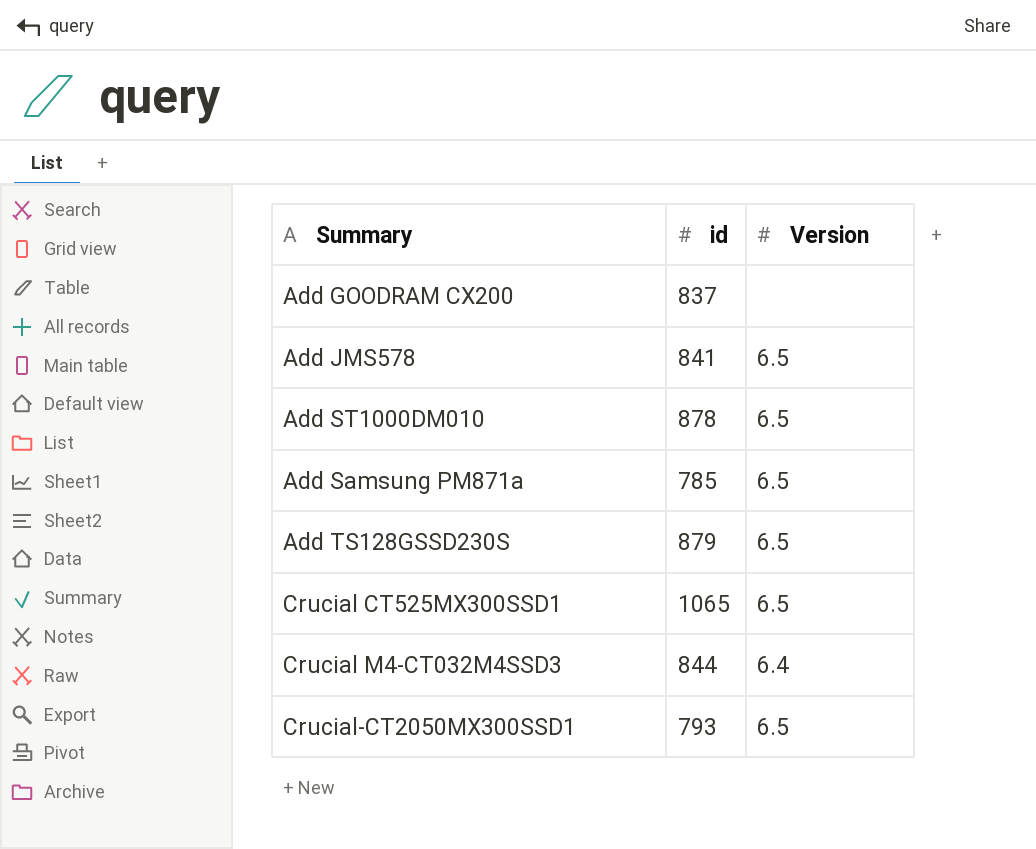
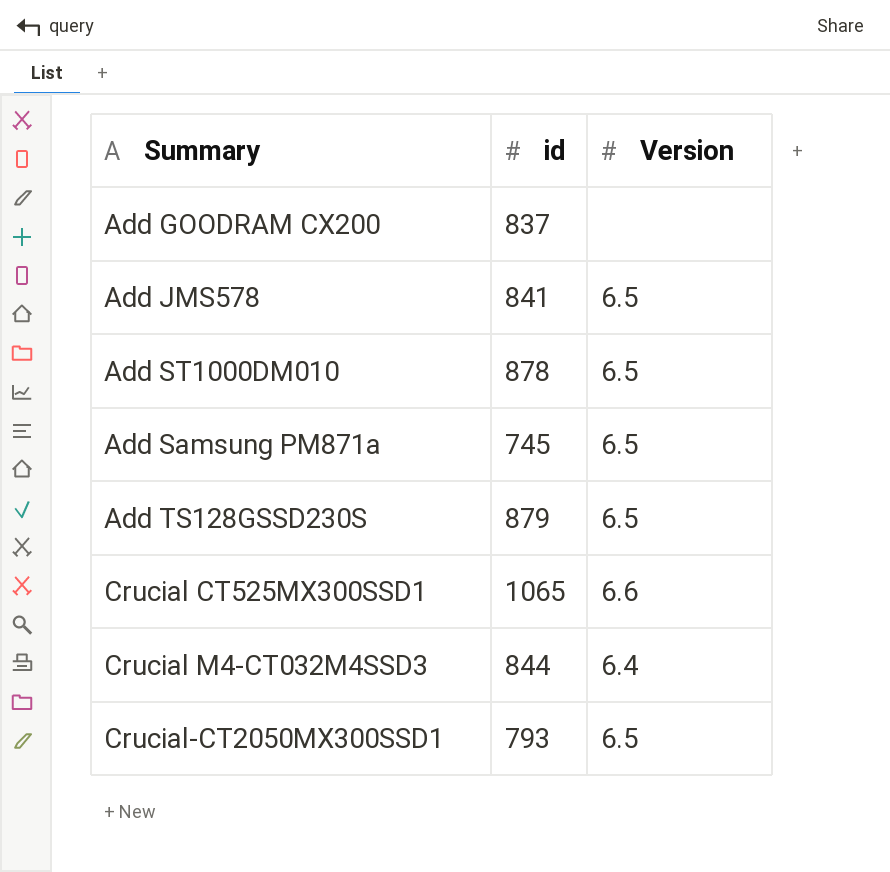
Add Samsung PM871a | id: 785 -> 745
Crucial CT525MX300SSD1 | Version: 6.5 -> 6.6

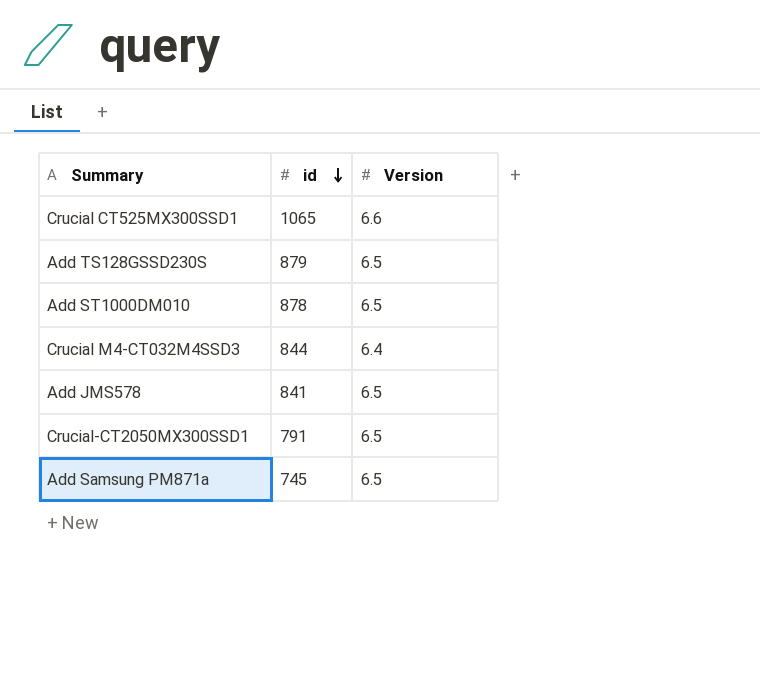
row order: none -> id descending
row Add GOODRAM CX200: 837 | none -> none
Crucial-CT2050MX300SSD1 | id: 793 -> 791

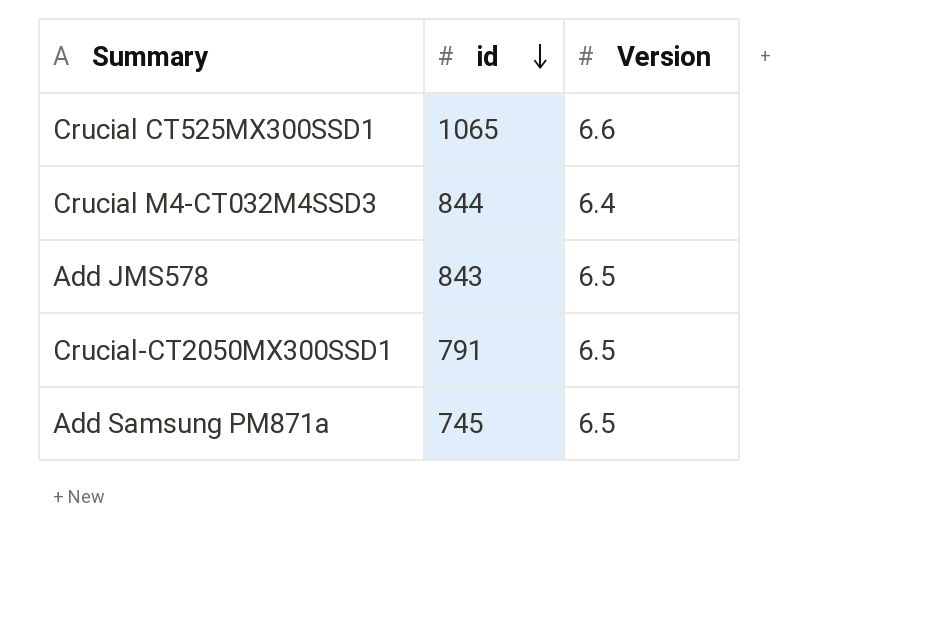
row Add TS128GSSD230S: 879 | 6.5 -> none
row Add ST1000DM010: 878 | 6.5 -> none
Add JMS578 | id: 841 -> 843

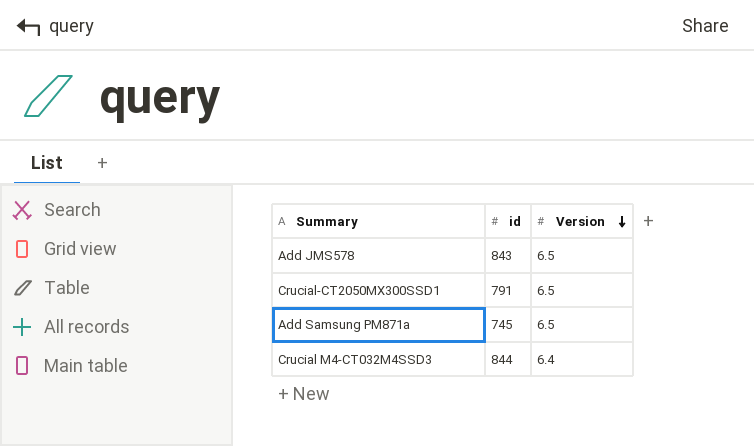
row order: id descending -> Version descending
row Crucial CT525MX300SSD1: 1065 | 6.6 -> none

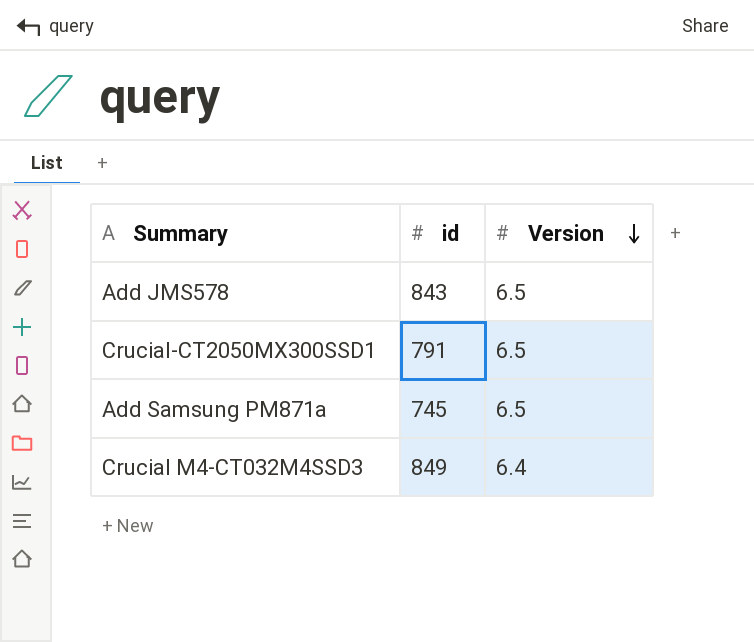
Crucial M4-CT032M4SSD3 | id: 844 -> 849

